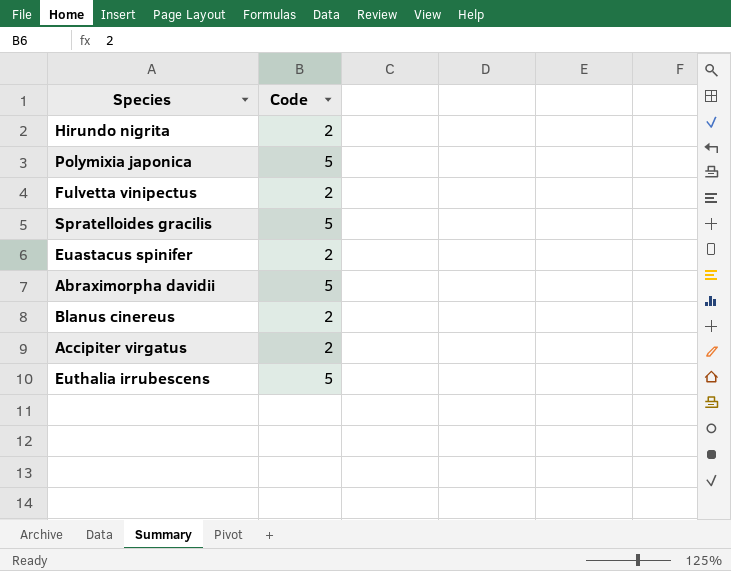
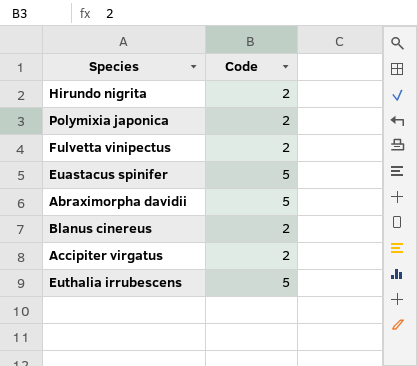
row Spratelloides gracilis: 5 -> none
Polymixia japonica | Code: 5 -> 2
Euastacus spinifer | Code: 2 -> 5

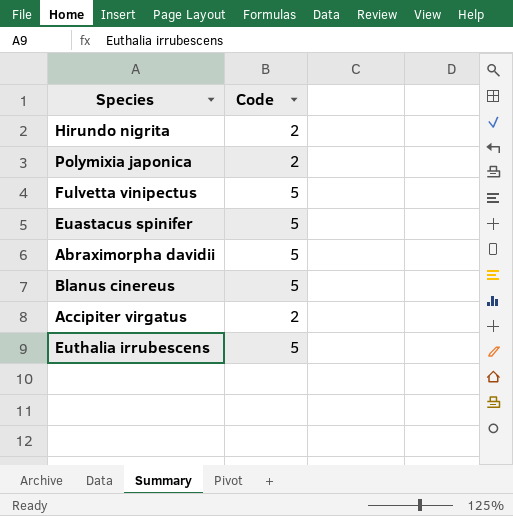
Fulvetta vinipectus | Code: 2 -> 5
Blanus cinereus | Code: 2 -> 5

